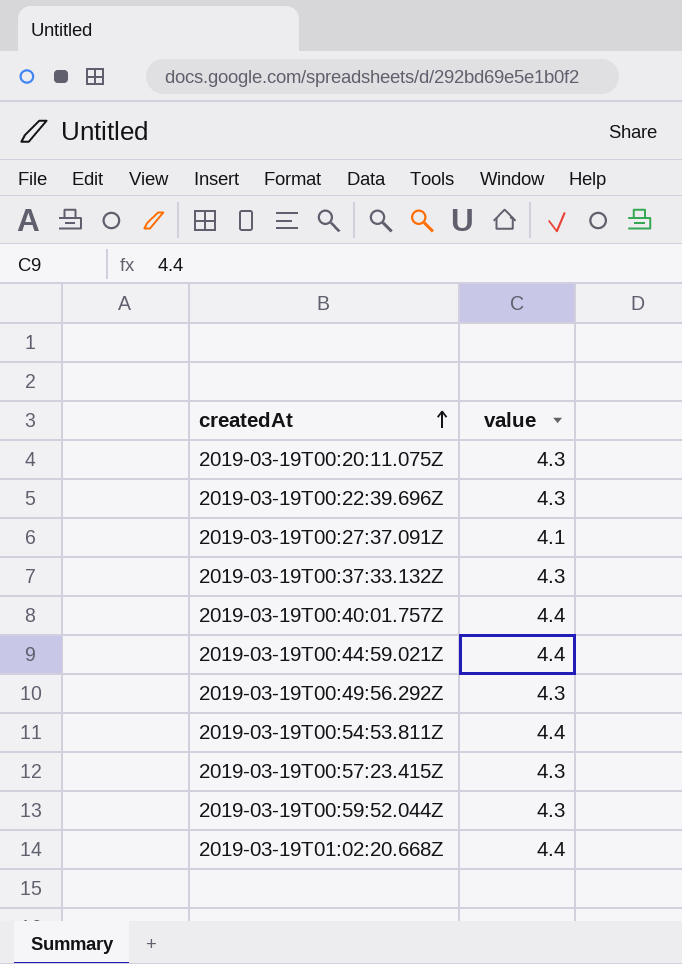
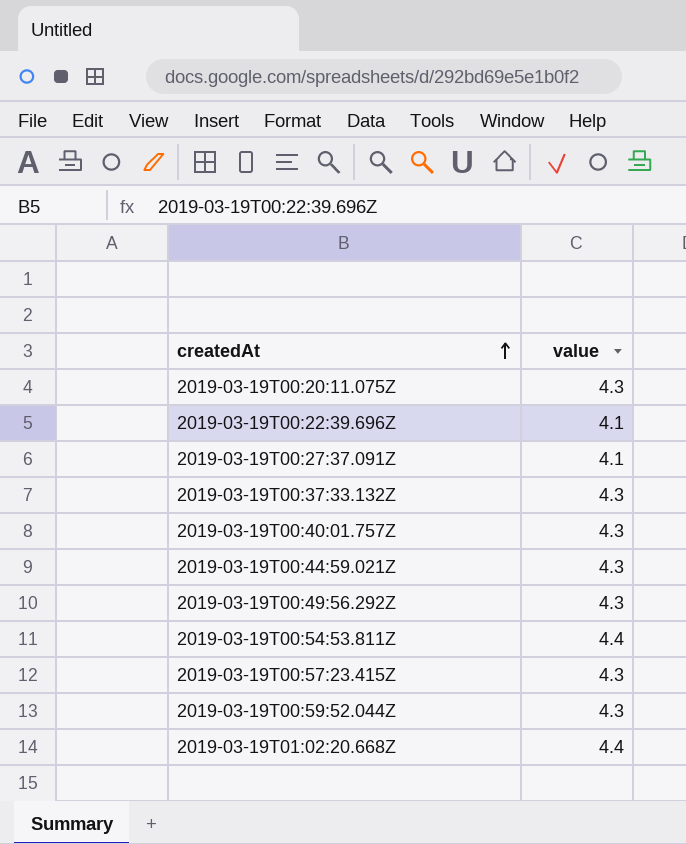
2019-03-19T00:22:39.696Z | value: 4.3 -> 4.1
2019-03-19T00:40:01.757Z | value: 4.4 -> 4.3
2019-03-19T00:44:59.021Z | value: 4.4 -> 4.3

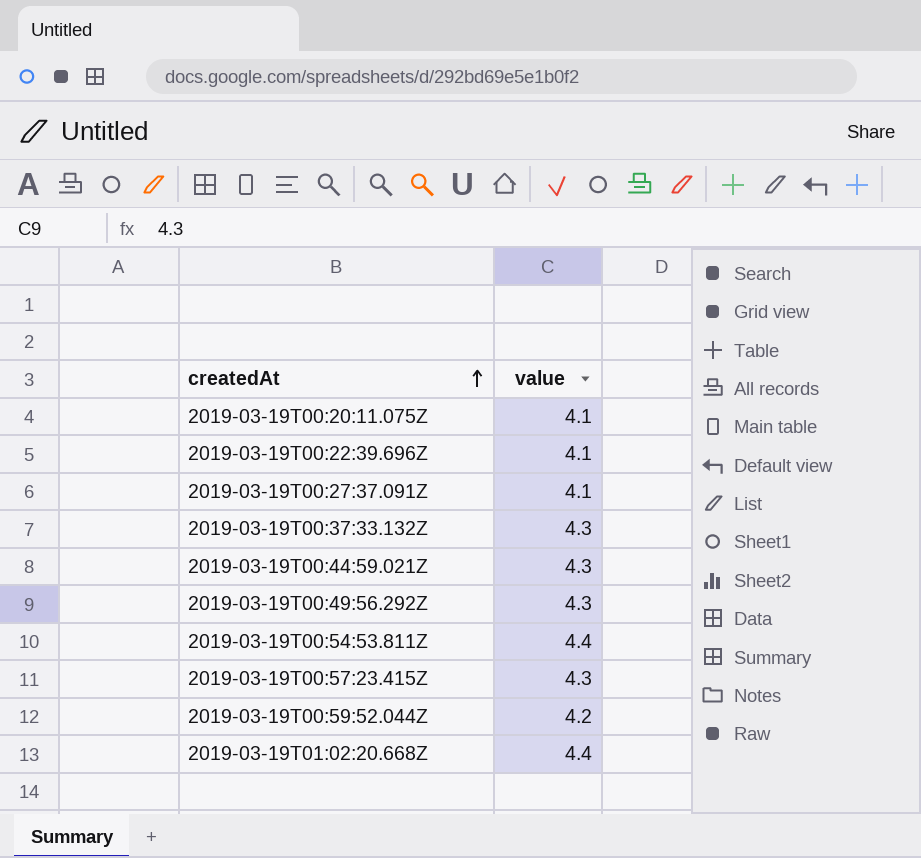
row 2019-03-19T00:40:01.757Z: 4.3 -> none
2019-03-19T00:20:11.075Z | value: 4.3 -> 4.1
2019-03-19T00:59:52.044Z | value: 4.3 -> 4.2

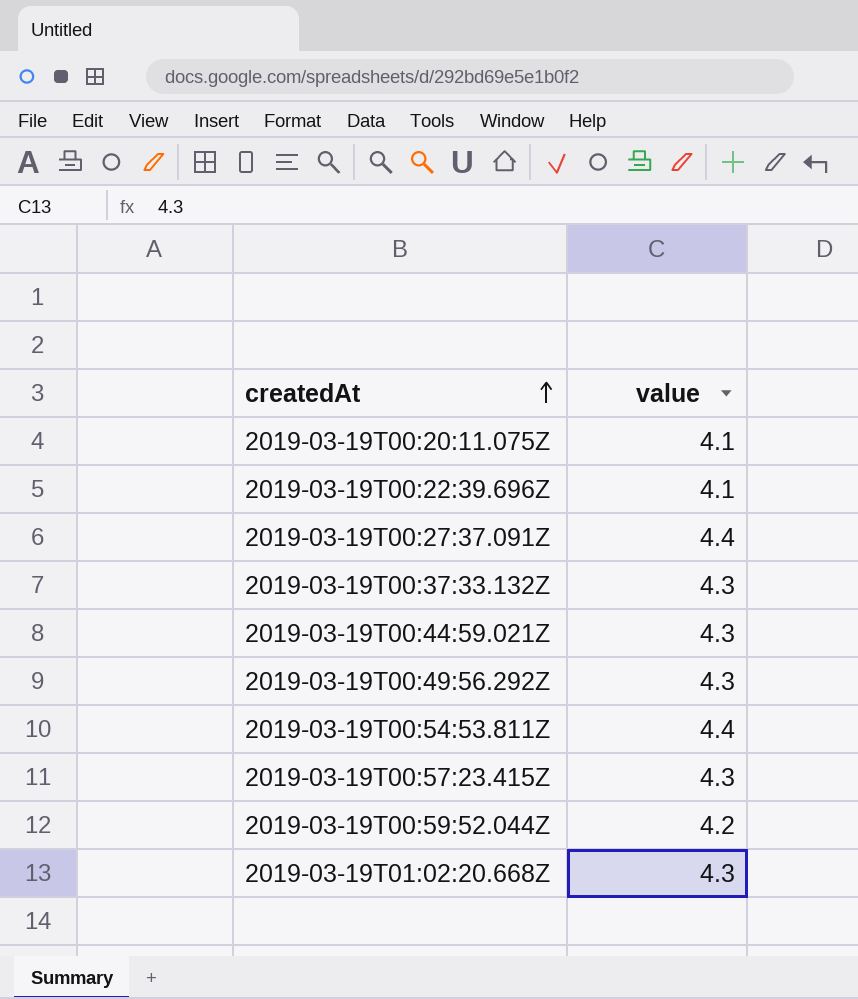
2019-03-19T00:27:37.091Z | value: 4.1 -> 4.4
2019-03-19T01:02:20.668Z | value: 4.4 -> 4.3

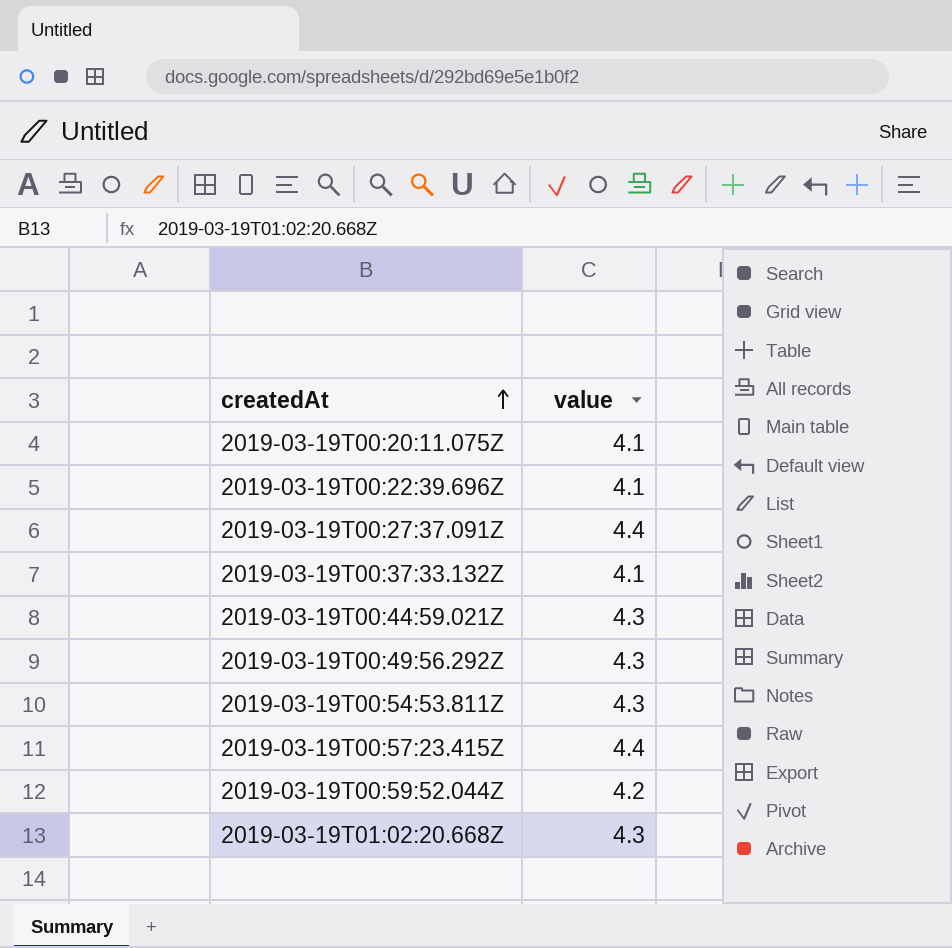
2019-03-19T00:37:33.132Z | value: 4.3 -> 4.1
2019-03-19T00:54:53.811Z | value: 4.4 -> 4.3
2019-03-19T00:57:23.415Z | value: 4.3 -> 4.4

